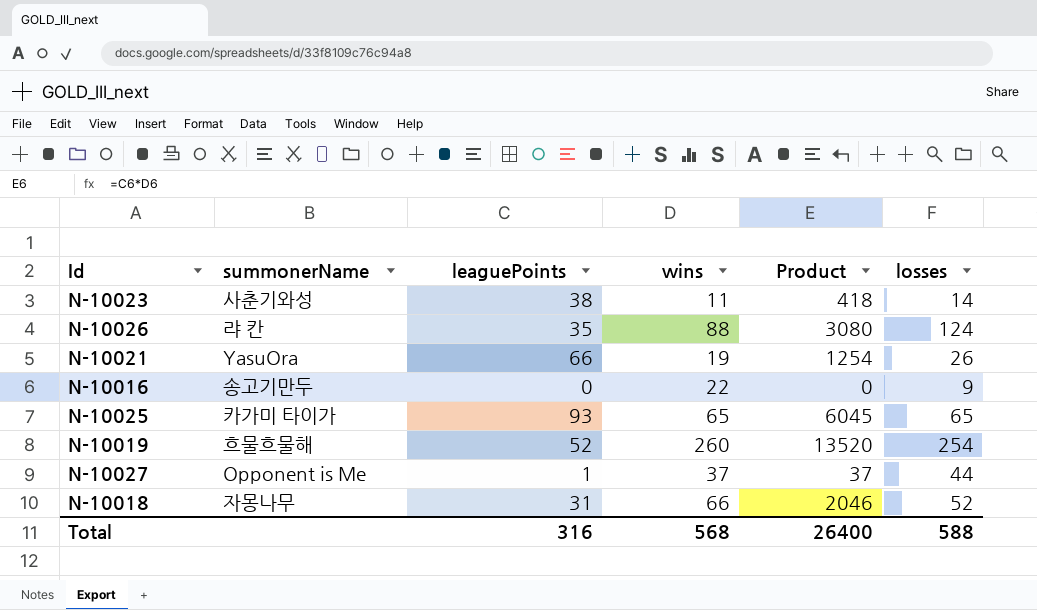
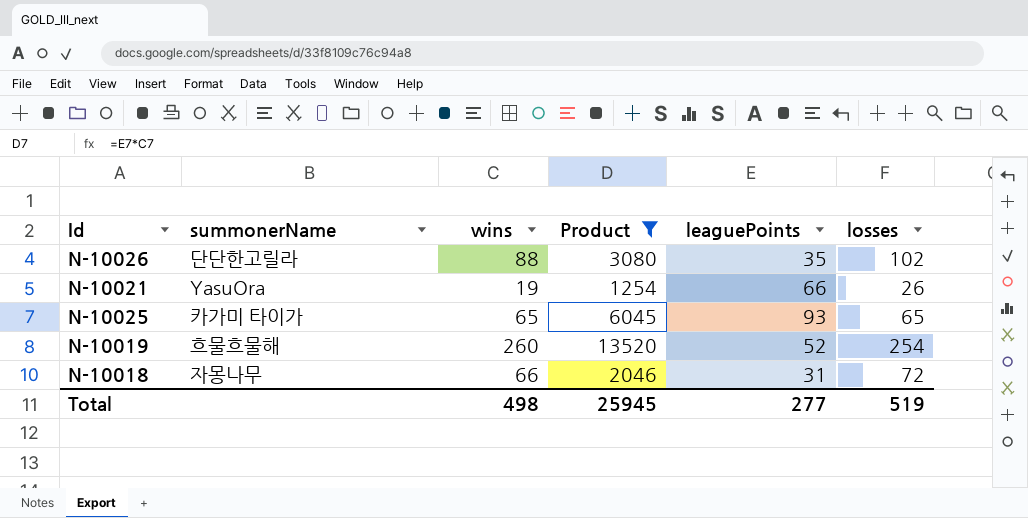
filter: none -> Product >= 1254
column leaguePoints | position: 3 -> 5
N-10026 | summonerName: 랴 칸 -> 단단한고릴라
N-10026 | losses: 124 -> 102
N-10018 | losses: 52 -> 72
Total | wins: 568 -> 498
Total | Product: 26400 -> 25945
Total | leaguePoints: 316 -> 277
Total | losses: 588 -> 519

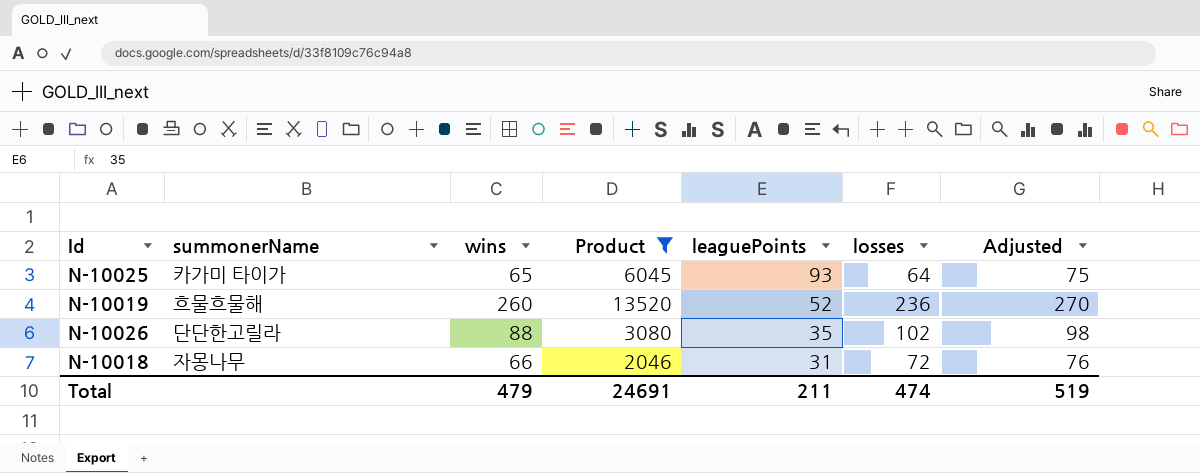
row order: none -> leaguePoints descending
column Adjusted | formula: none -> [wins] + 10
row N-10021: YasuOra | 19 | 1254 | 66 | 26 -> none
N-10025 | losses: 65 -> 64
N-10019 | losses: 254 -> 236
Total | wins: 498 -> 479
Total | Product: 25945 -> 24691
Total | leaguePoints: 277 -> 211
Total | losses: 519 -> 474

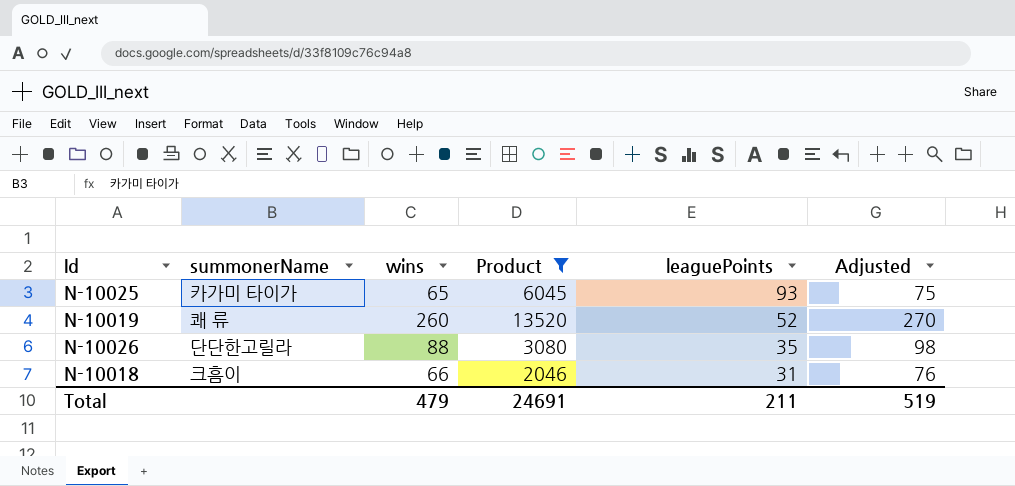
column losses | position: 6 -> none
N-10019 | summonerName: 흐물흐물해 -> 쾌 류
N-10018 | summonerName: 자몽나무 -> 크흠이

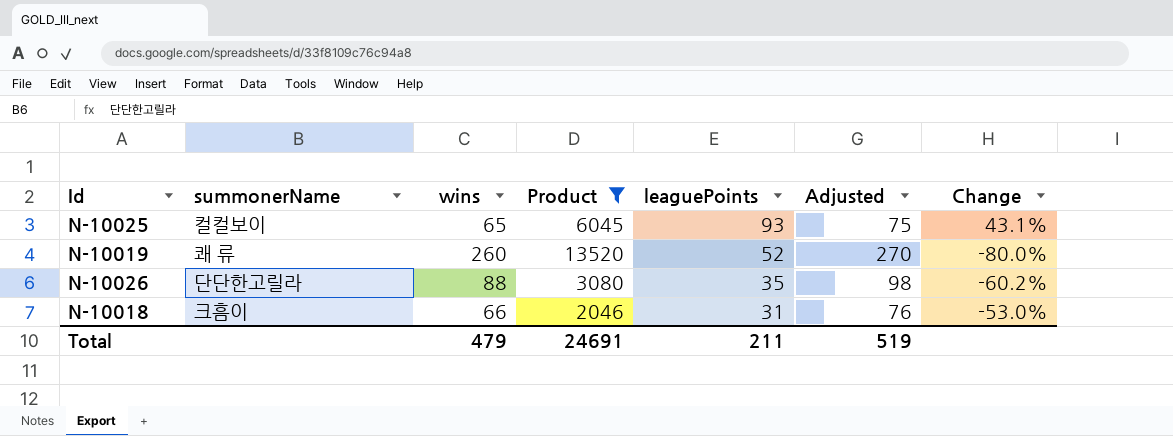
column Change | formula: none -> ([leaguePoints] - [wins]) / [wins]
N-10025 | summonerName: 카가미 타이가 -> 컬컬보이

